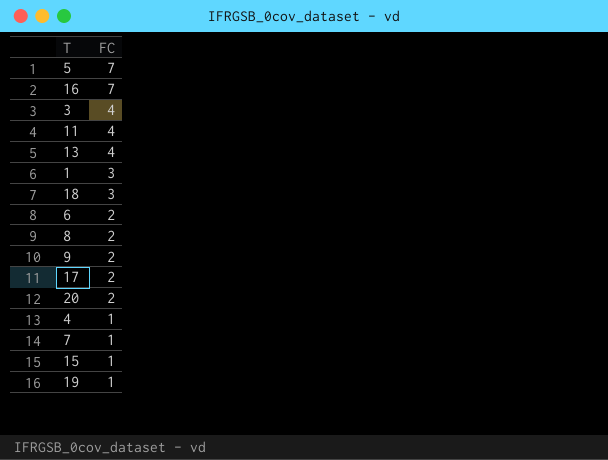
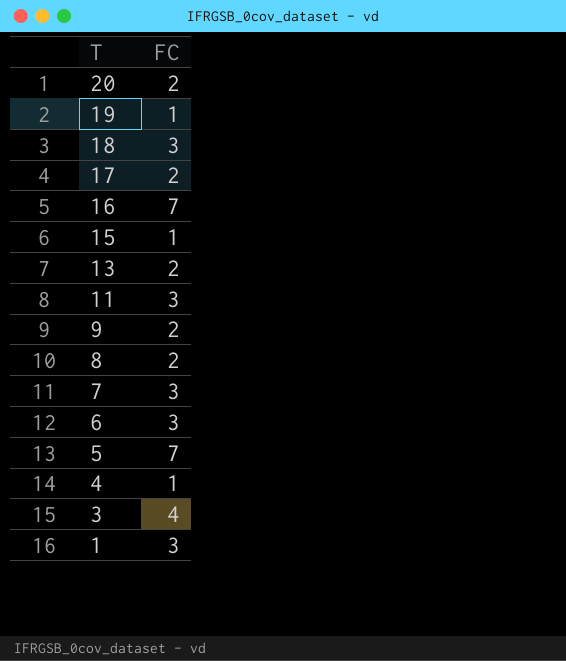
row order: FC descending -> T descending
13 | FC: 4 -> 2
11 | FC: 4 -> 3
7 | FC: 1 -> 3
6 | FC: 2 -> 3

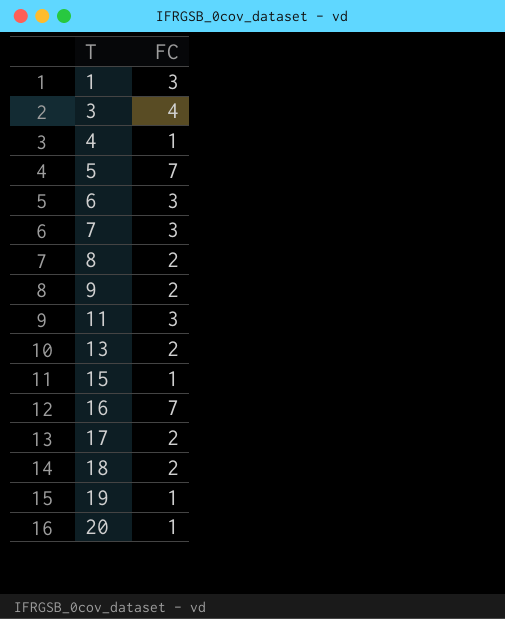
row order: T descending -> T ascending
18 | FC: 3 -> 2
20 | FC: 2 -> 1

